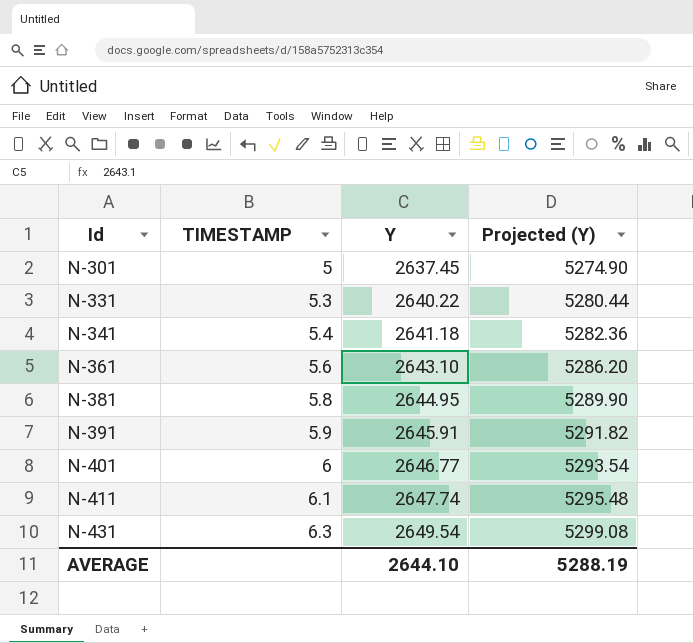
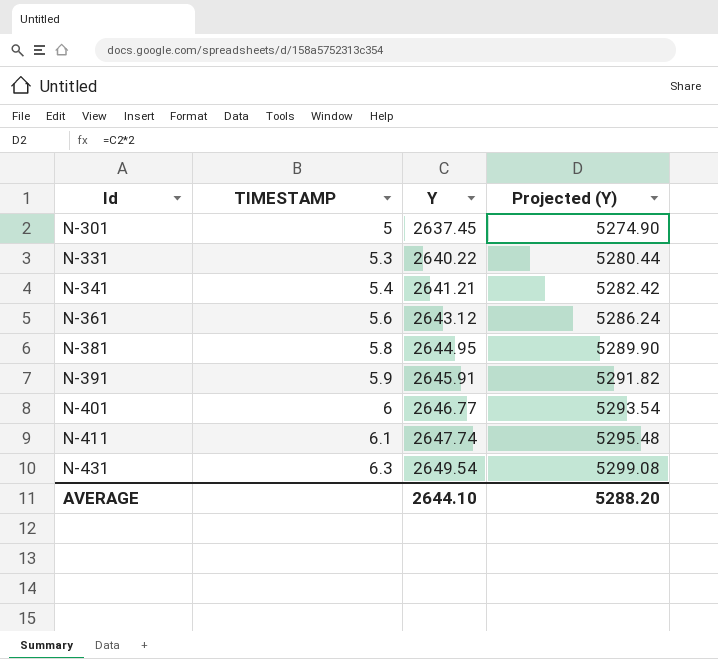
N-341 | Y: 2641.18 -> 2641.21
N-341 | Projected (Y): 5282.36 -> 5282.42
N-361 | Y: 2643.10 -> 2643.12
N-361 | Projected (Y): 5286.20 -> 5286.24
AVERAGE | Projected (Y): 5288.19 -> 5288.20

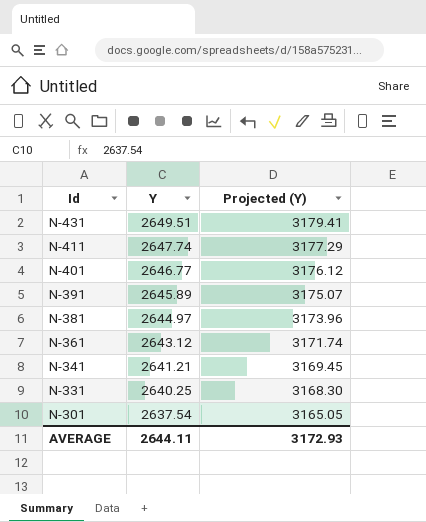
row order: Id ascending -> Id descending
column TIMESTAMP | position: 2 -> none
column Projected (Y) | formula: [Y] * 2 -> [Y] * 1.2
N-431 | Y: 2649.54 -> 2649.51
N-391 | Y: 2645.91 -> 2645.89
N-381 | Y: 2644.95 -> 2644.97
N-331 | Y: 2640.22 -> 2640.25
N-301 | Y: 2637.45 -> 2637.54
AVERAGE | Y: 2644.10 -> 2644.11
AVERAGE | Projected (Y): 5288.20 -> 3172.93

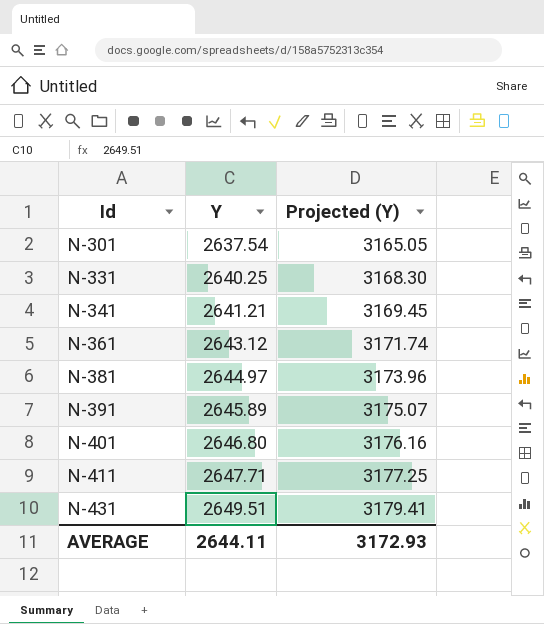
row order: Id descending -> Id ascending
N-401 | Y: 2646.77 -> 2646.80
N-401 | Projected (Y): 3176.12 -> 3176.16
N-411 | Y: 2647.74 -> 2647.71
N-411 | Projected (Y): 3177.29 -> 3177.25

